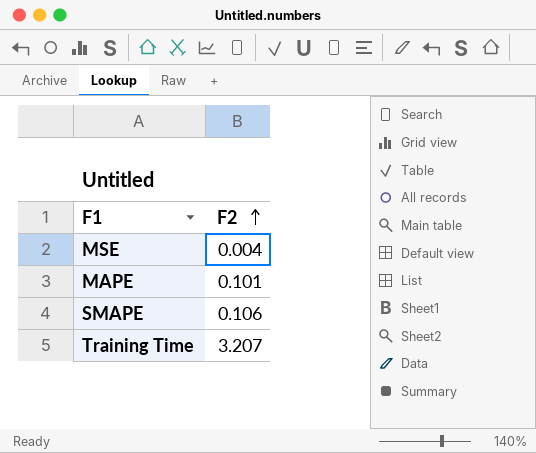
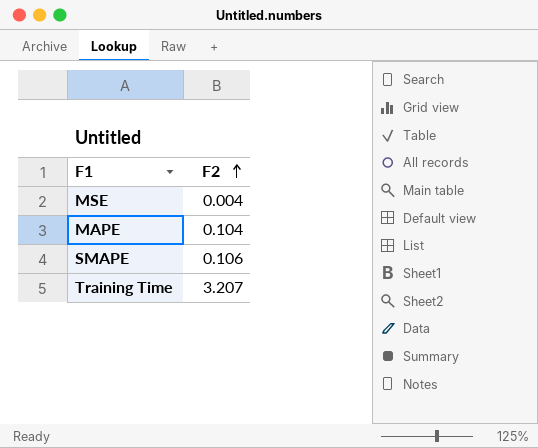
MAPE | F2: 0.101 -> 0.104

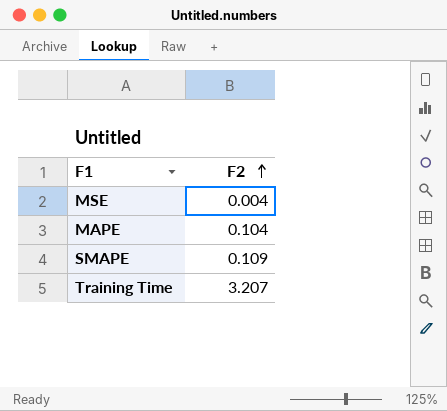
SMAPE | F2: 0.106 -> 0.109

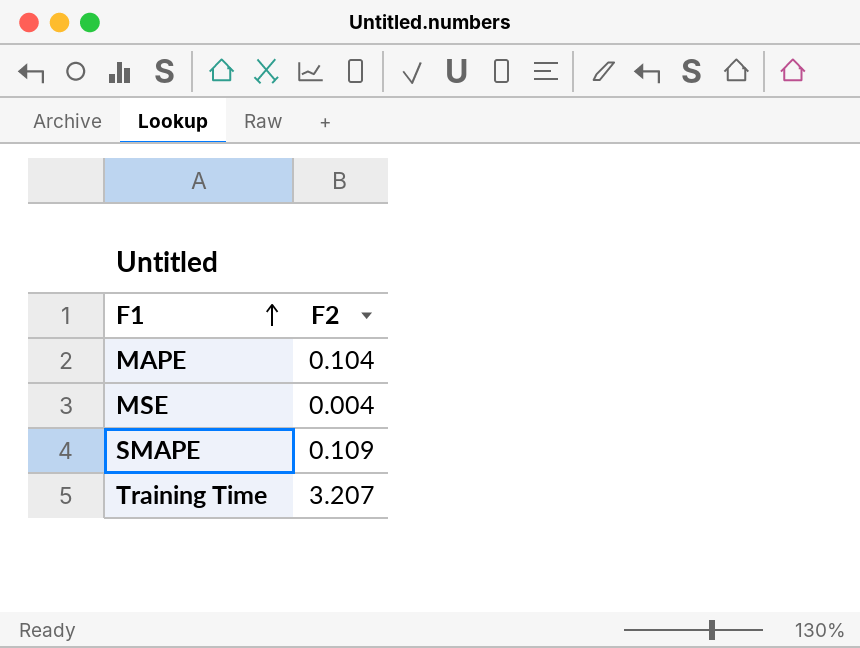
row order: F2 ascending -> F1 ascending

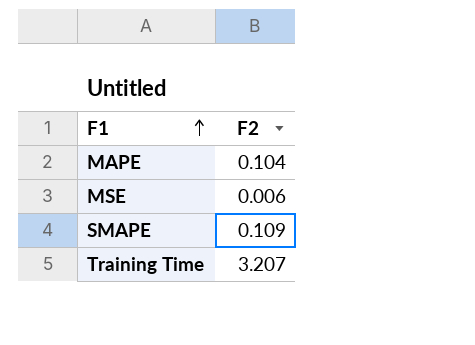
MSE | F2: 0.004 -> 0.006

